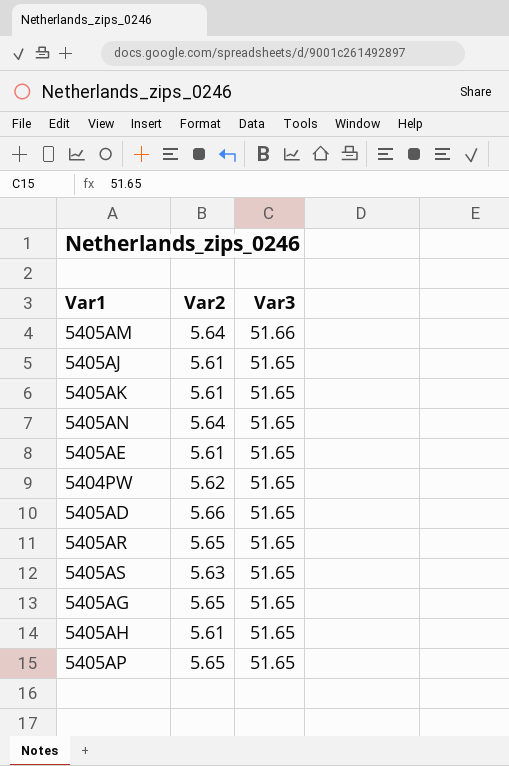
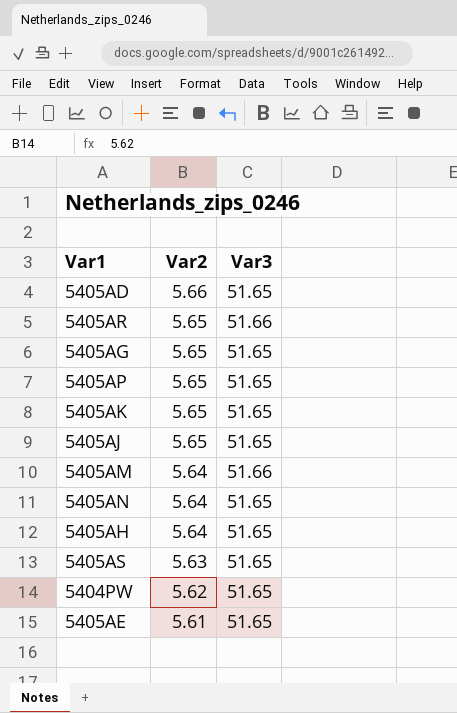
row order: Var3 descending -> Var2 descending
5405AR | Var3: 51.65 -> 51.66
5405AK | Var2: 5.61 -> 5.65
5405AJ | Var2: 5.61 -> 5.65
5405AH | Var2: 5.61 -> 5.64

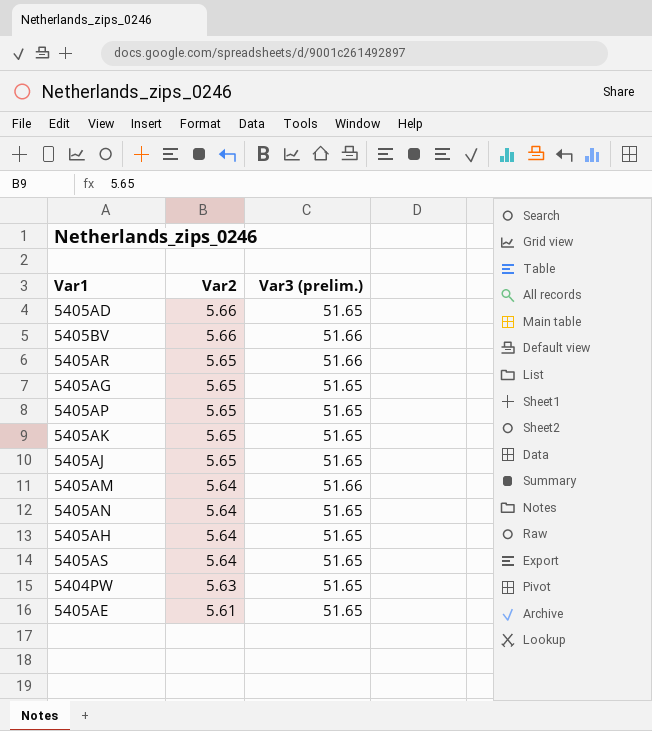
column name: Var3 -> Var3 (prelim.)
row 5405BV: none -> 5.66 | 51.66
5405AS | Var2: 5.63 -> 5.64
5404PW | Var2: 5.62 -> 5.63

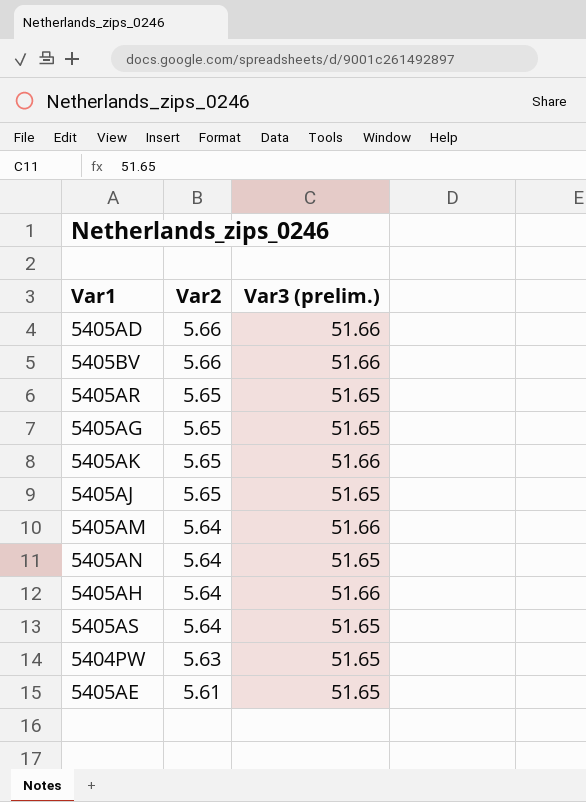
row 5405AP: 5.65 | 51.65 -> none
5405AD | Var3 (prelim.): 51.65 -> 51.66
5405AR | Var3 (prelim.): 51.66 -> 51.65
5405AK | Var3 (prelim.): 51.65 -> 51.66
5405AH | Var3 (prelim.): 51.65 -> 51.66

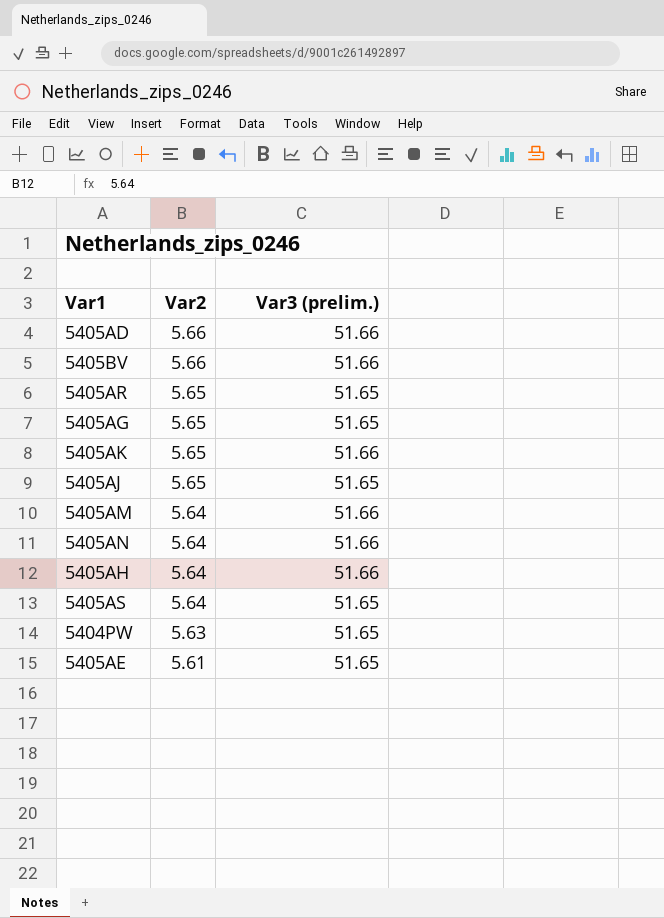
5405AN | Var3 (prelim.): 51.65 -> 51.66

